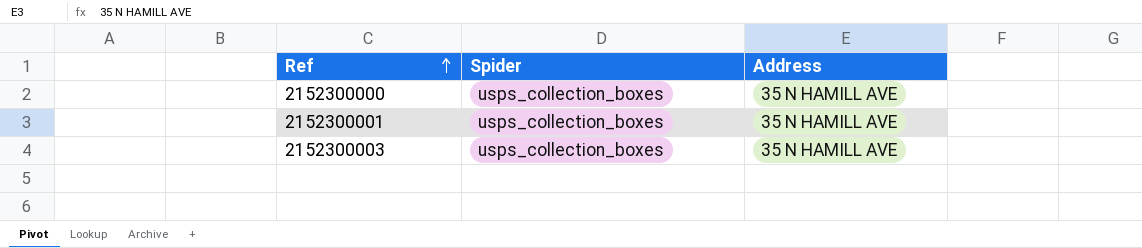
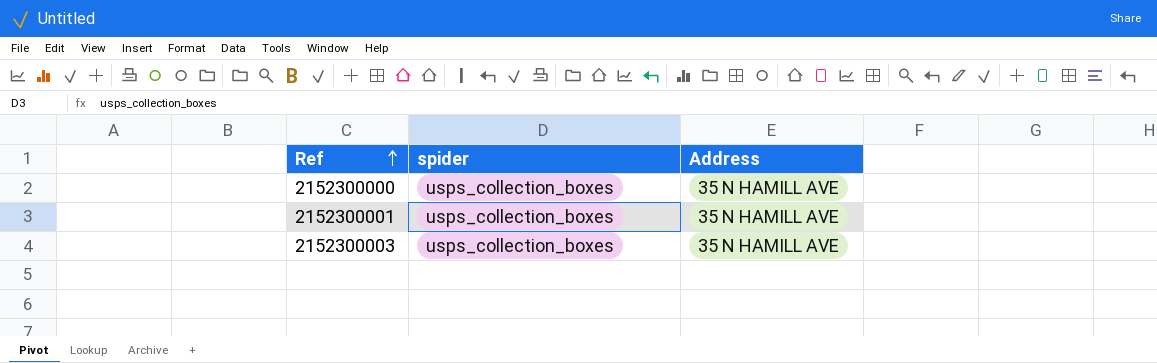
column name: Spider -> spider

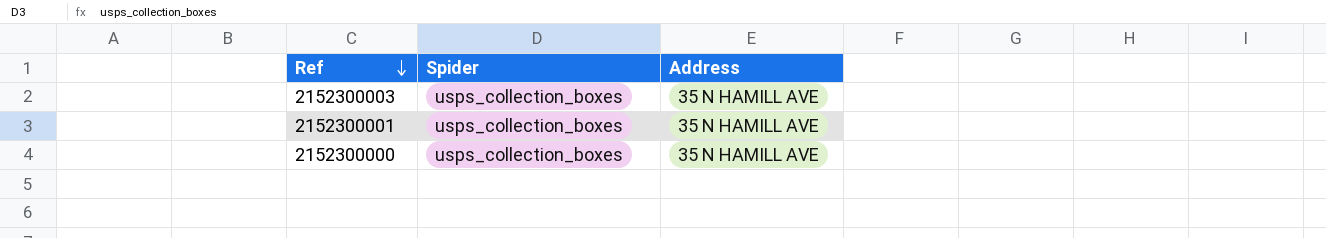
row order: Ref ascending -> Ref descending
column name: spider -> Spider

